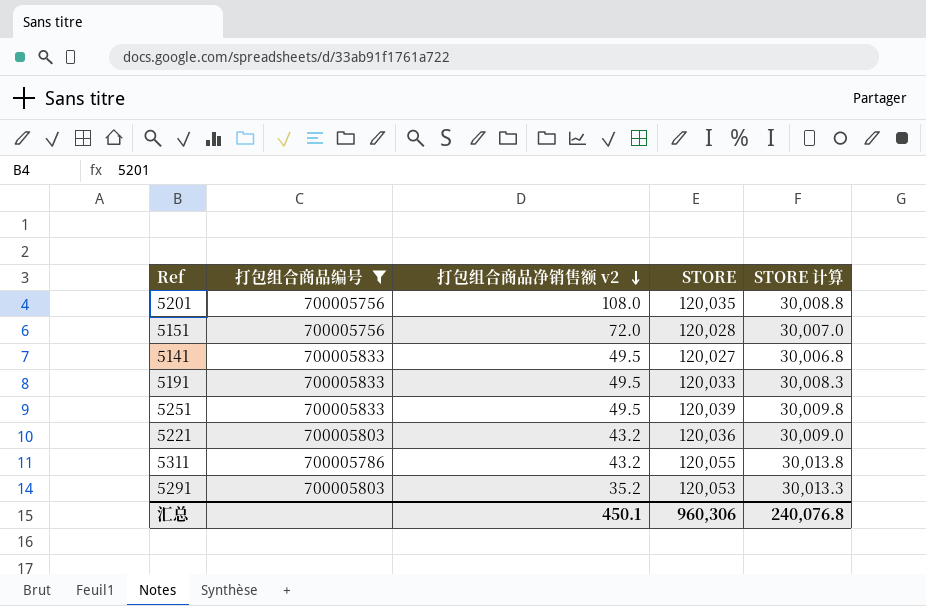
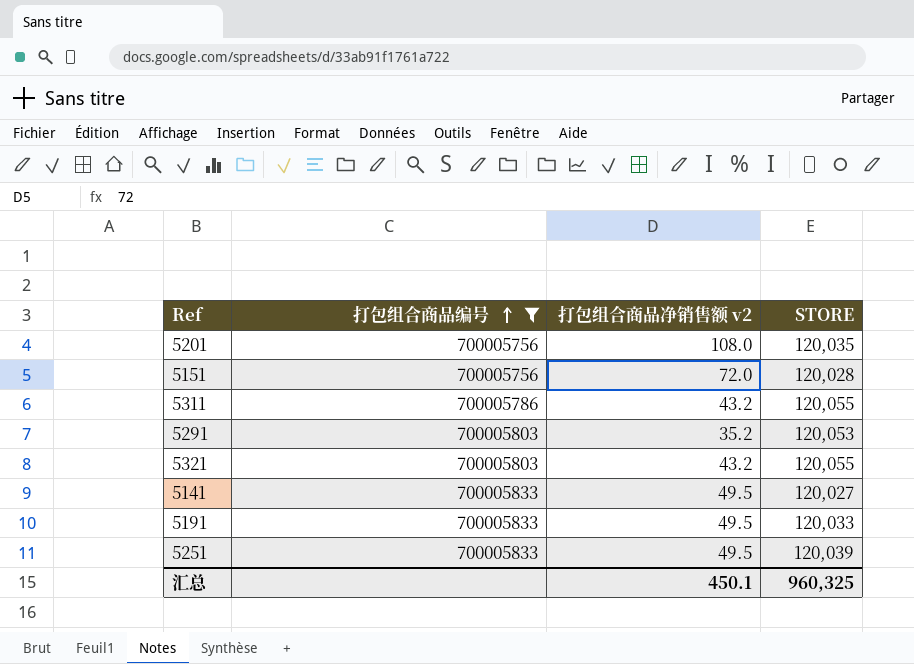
row order: 打包组合商品净销售额 v2 descending -> 打包组合商品编号 ascending
column STORE 计算 | formula: [STORE] * 0.25 -> none
row 5221: 700005803 | 43.2 | 120,036 | 30,009.0 -> none
row 5321: none -> 700005803 | 43.2 | 120,055
汇总 | STORE: 960,306 -> 960,325

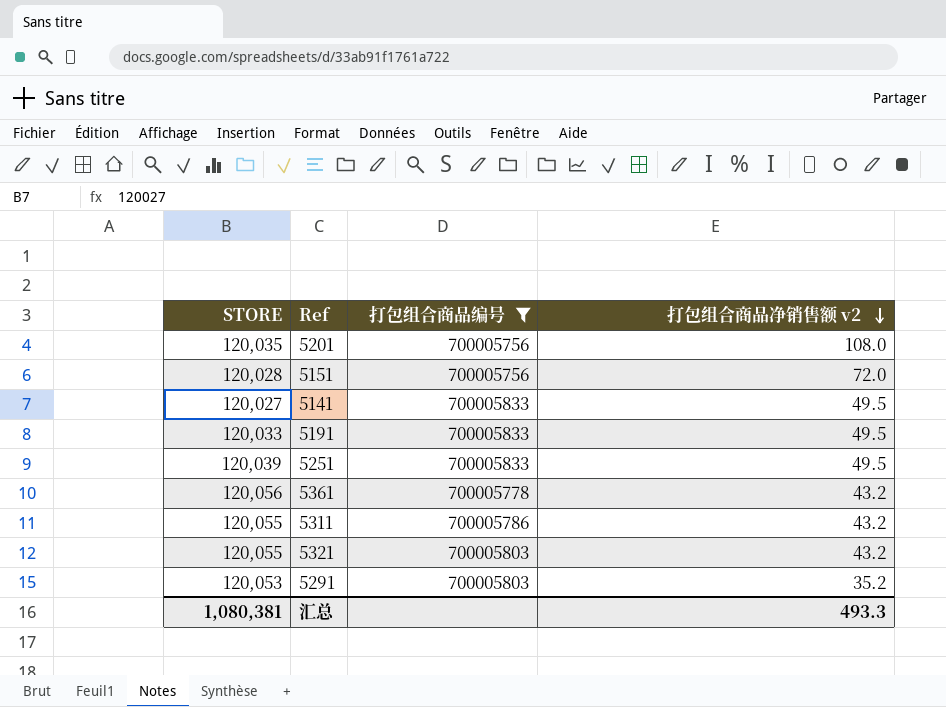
row order: 打包组合商品编号 ascending -> 打包组合商品净销售额 v2 descending
column STORE | position: 4 -> 1
row 5361: none -> 120,056 | 700005778 | 43.2
汇总 | STORE: 960,325 -> 1,080,381
汇总 | 打包组合商品净销售额 v2: 450.1 -> 493.3

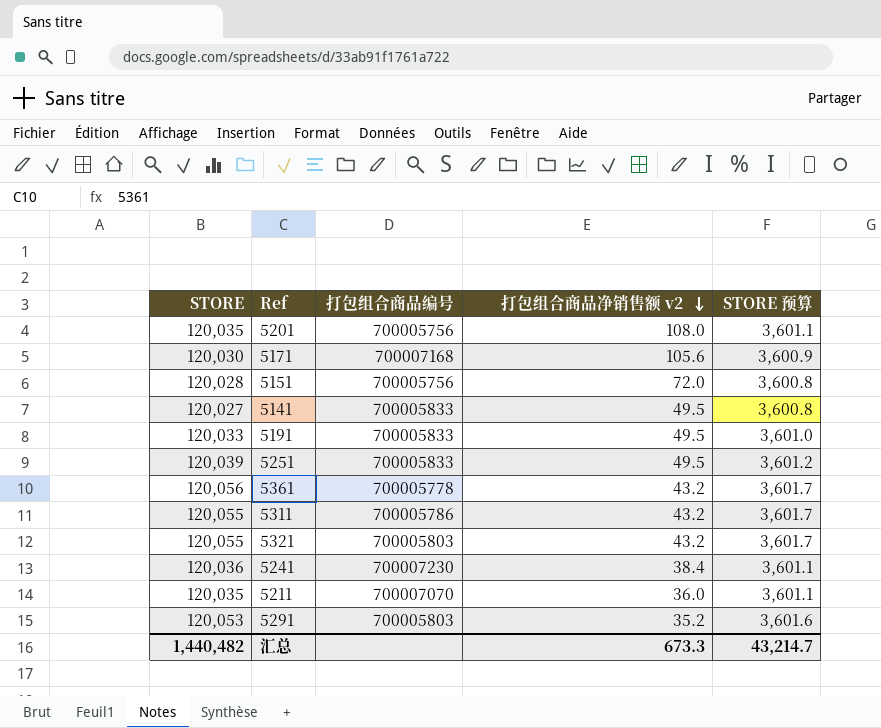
filter: 打包组合商品编号 <= 700005833 -> none
column STORE 预算 | formula: none -> [STORE] * 0.03
汇总 | STORE: 1,080,381 -> 1,440,482
汇总 | 打包组合商品净销售额 v2: 493.3 -> 673.3

